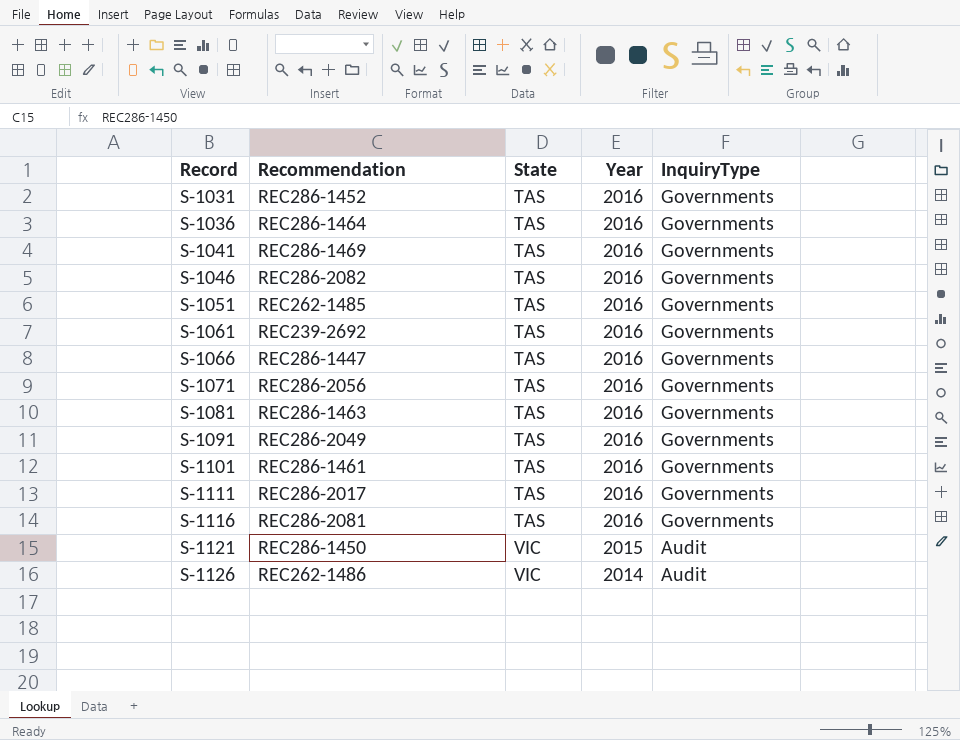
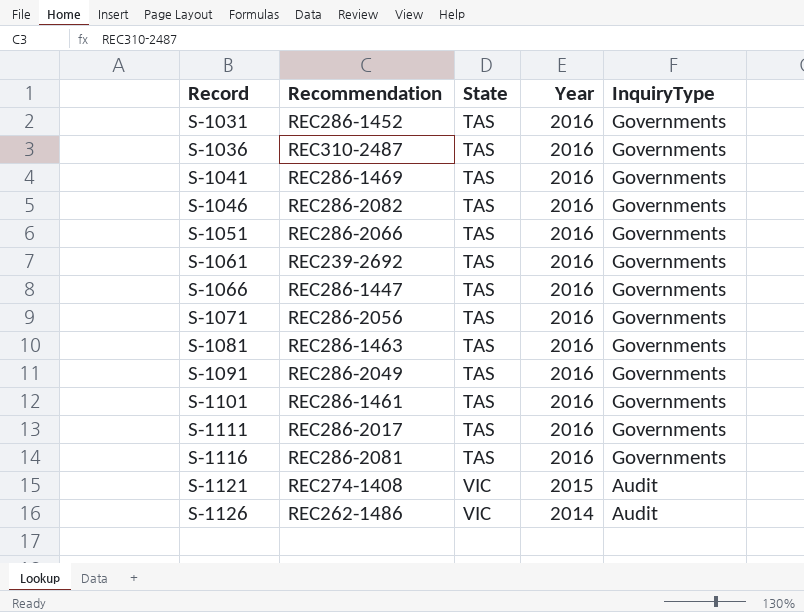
S-1036 | Recommendation: REC286-1464 -> REC310-2487
S-1051 | Recommendation: REC262-1485 -> REC286-2066
S-1121 | Recommendation: REC286-1450 -> REC274-1408

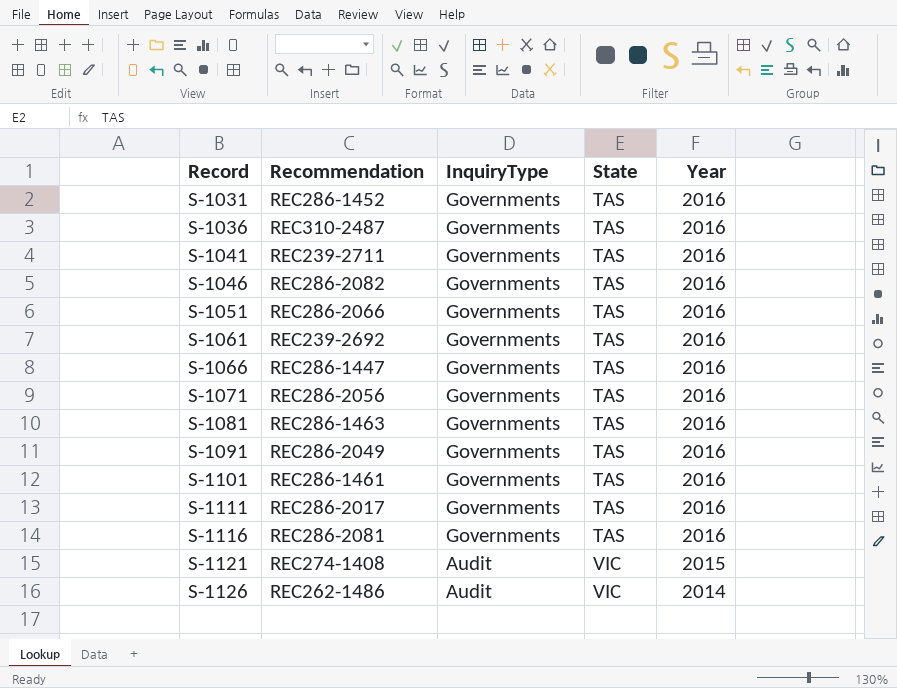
column InquiryType | position: 5 -> 3
S-1041 | Recommendation: REC286-1469 -> REC239-2711

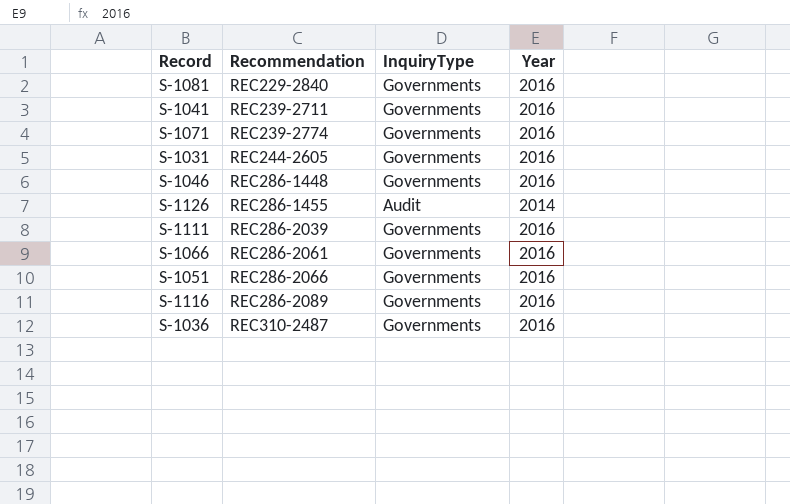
row order: Record ascending -> Recommendation ascending
column State | position: 4 -> none
row S-1061: REC239-2692 | Governments | TAS | 2016 -> none
row S-1091: REC286-2049 | Governments | TAS | 2016 -> none
row S-1101: REC286-1461 | Governments | TAS | 2016 -> none
row S-1121: REC274-1408 | Audit | VIC | 2015 -> none
S-1081 | Recommendation: REC286-1463 -> REC229-2840
S-1071 | Recommendation: REC286-2056 -> REC239-2774
S-1031 | Recommendation: REC286-1452 -> REC244-2605
S-1046 | Recommendation: REC286-2082 -> REC286-1448
S-1126 | Recommendation: REC262-1486 -> REC286-1455
S-1111 | Recommendation: REC286-2017 -> REC286-2039
S-1066 | Recommendation: REC286-1447 -> REC286-2061
S-1116 | Recommendation: REC286-2081 -> REC286-2089

